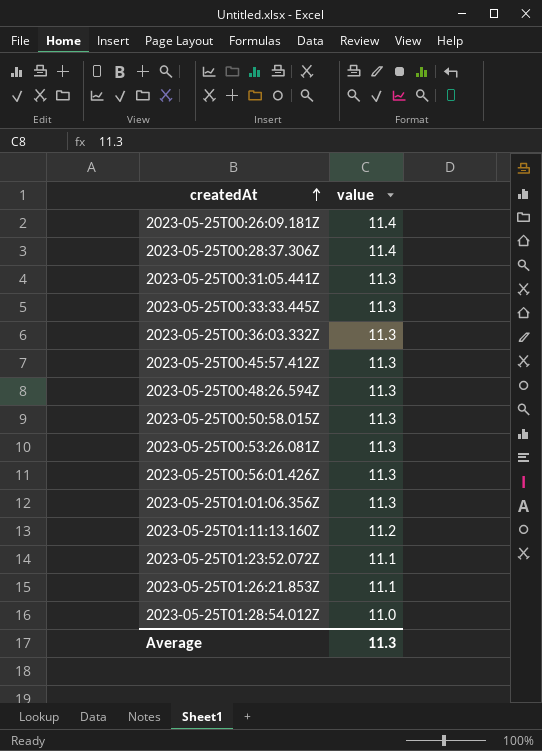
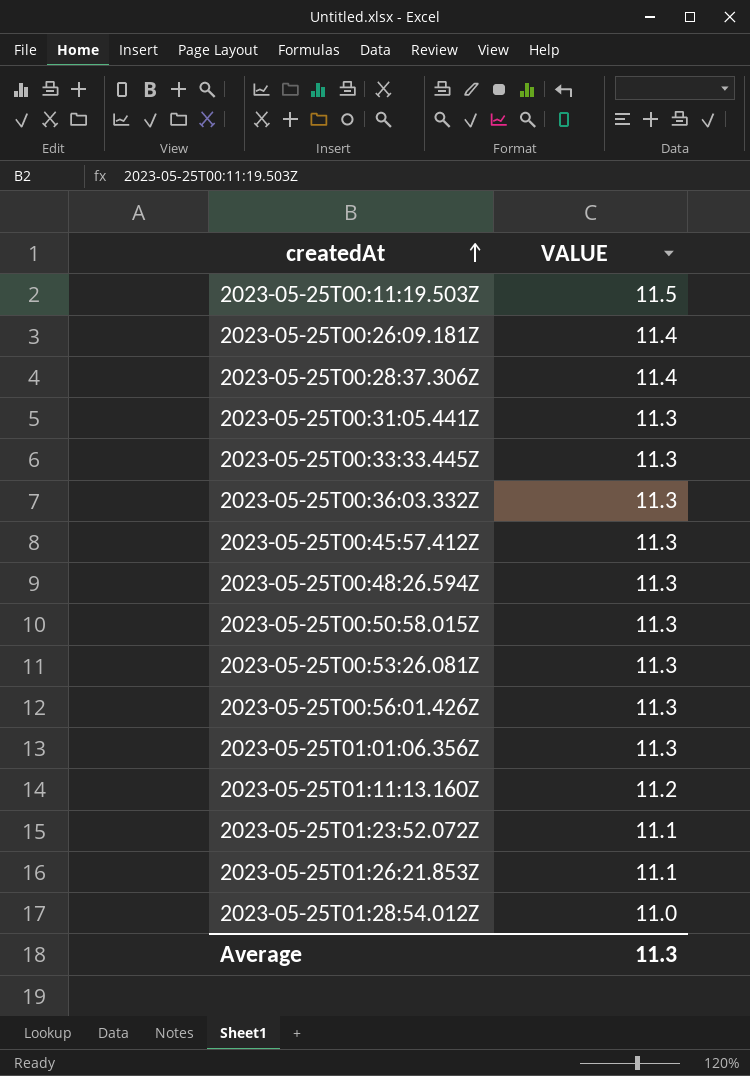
column name: value -> VALUE
row 2023-05-25T00:11:19.503Z: none -> 11.5

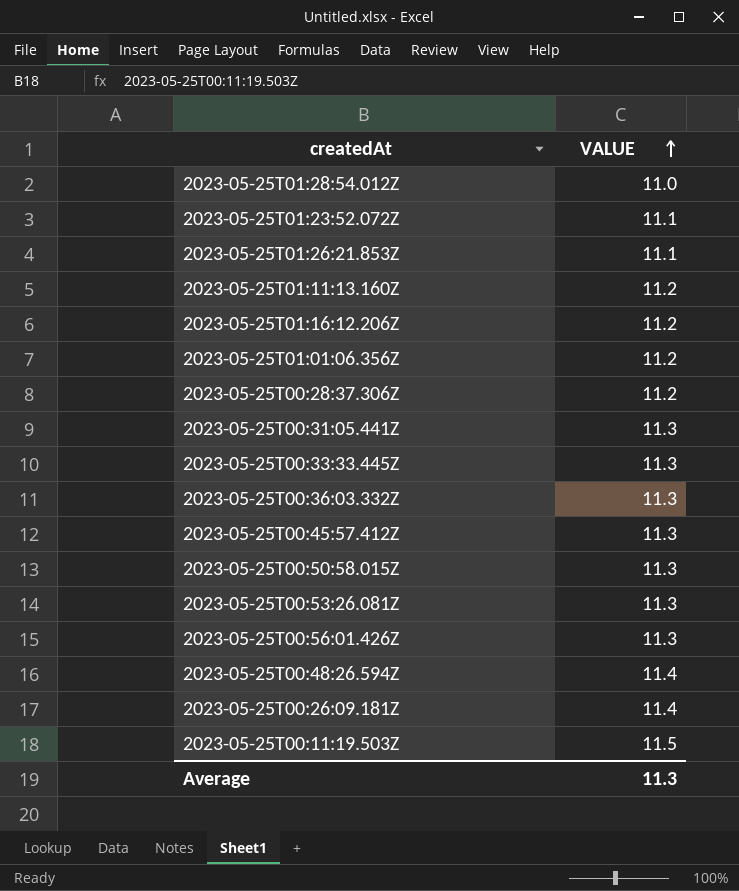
row order: createdAt ascending -> VALUE ascending
row 2023-05-25T01:16:12.206Z: none -> 11.2
2023-05-25T01:01:06.356Z | VALUE: 11.3 -> 11.2
2023-05-25T00:28:37.306Z | VALUE: 11.4 -> 11.2
2023-05-25T00:48:26.594Z | VALUE: 11.3 -> 11.4

